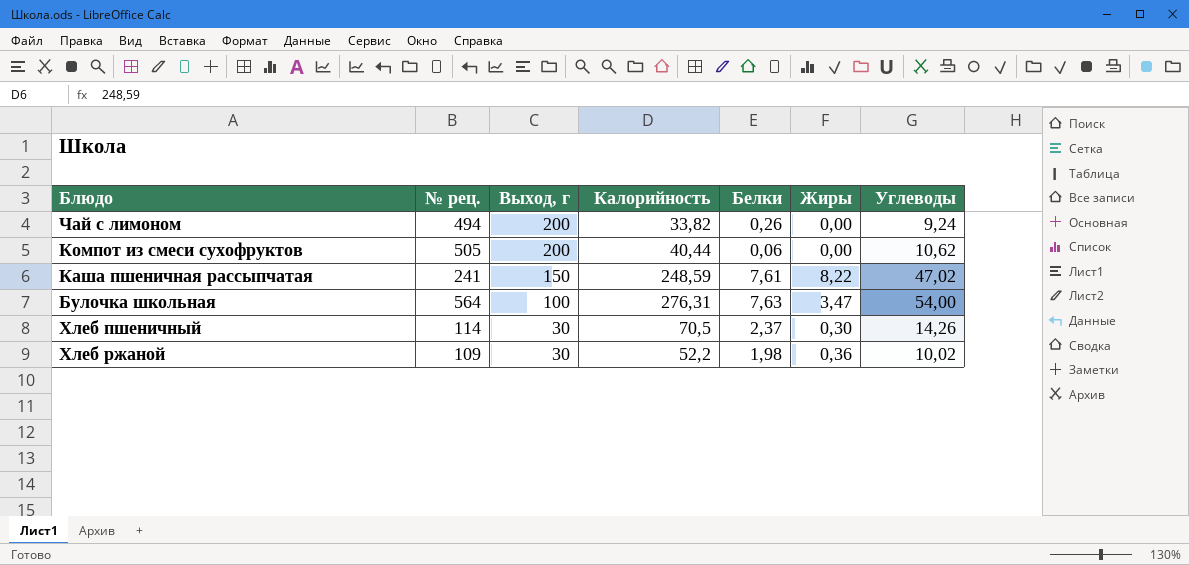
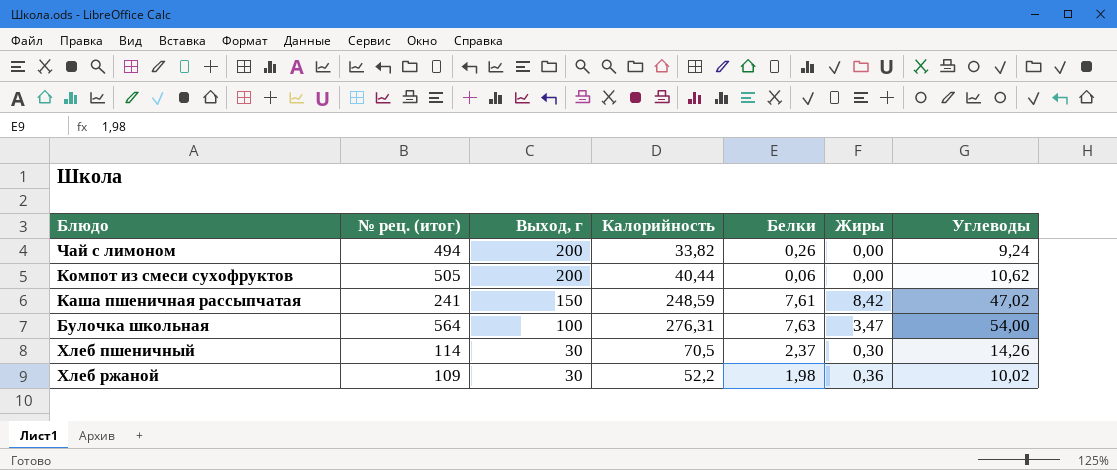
column name: № рец. -> № рец. (итог)
Каша пшеничная рассыпчатая | Жиры: 8,22 -> 8,42

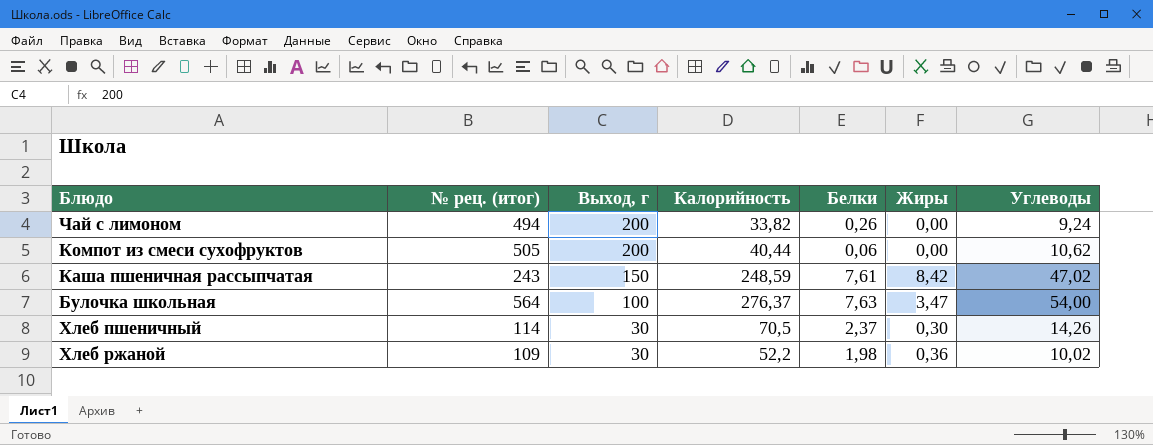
Каша пшеничная рассыпчатая | № рец. (итог): 241 -> 243
Булочка школьная | Калорийность: 276,31 -> 276,37

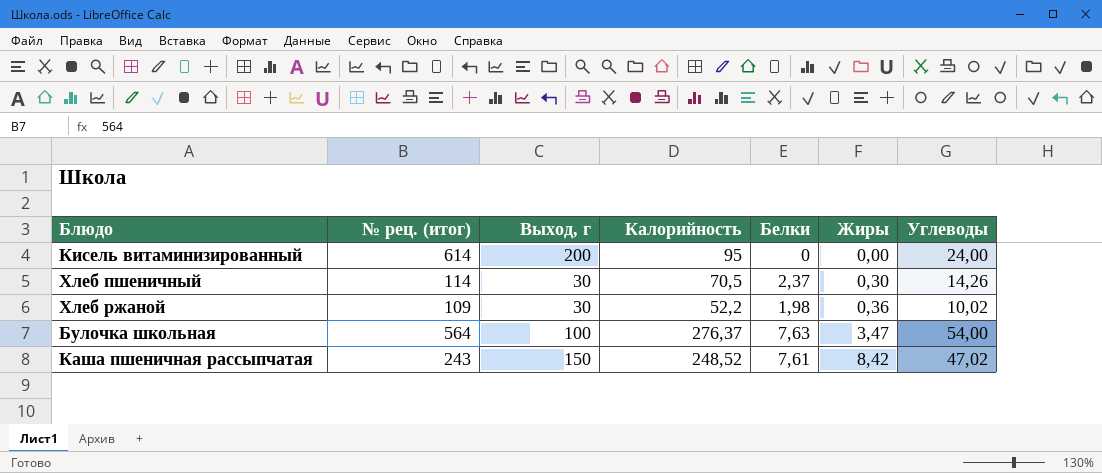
row order: Выход, г descending -> Жиры ascending
row Чай с лимоном: 494 | 200 | 33,82 | 0,26 | 0,00 | 9,24 -> none
row Компот из смеси сухофруктов: 505 | 200 | 40,44 | 0,06 | 0,00 | 10,62 -> none
row Кисель витаминизированный: none -> 614 | 200 | 95 | 0 | 0,00 | 24,00
Каша пшеничная рассыпчатая | Калорийность: 248,59 -> 248,52

